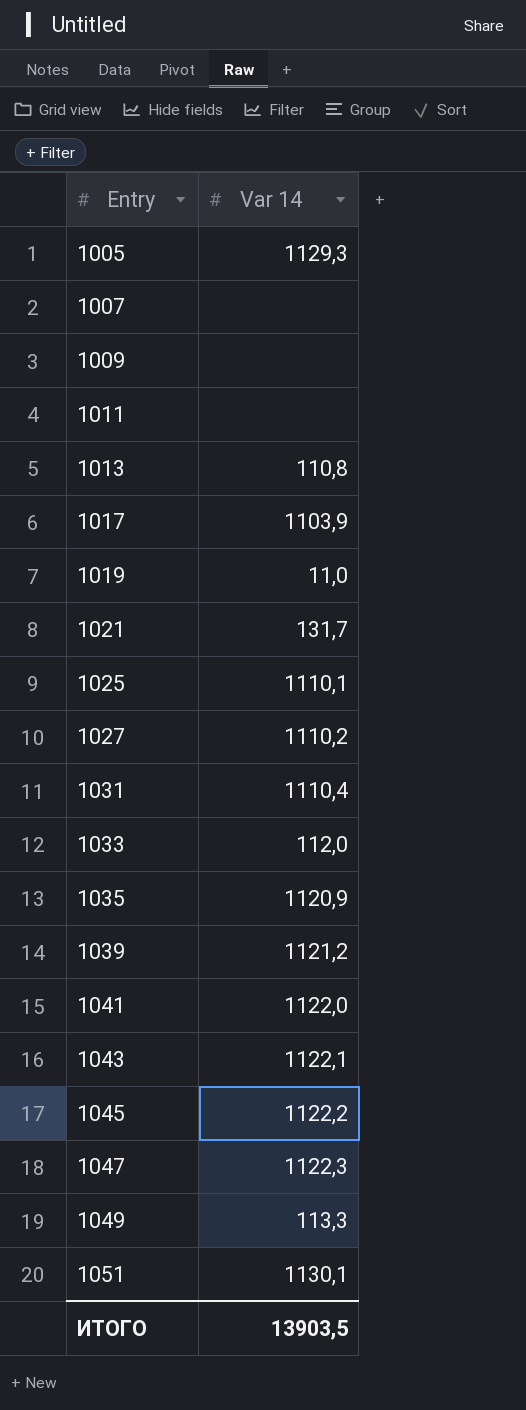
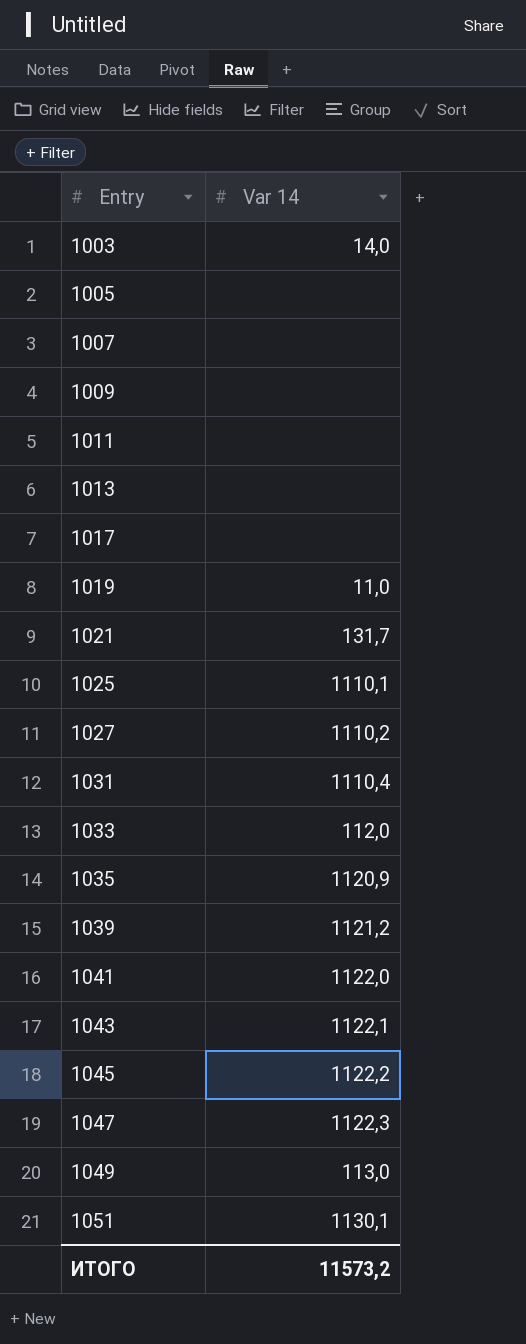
row 1003: none -> 14,0
1005 | Var 14: 1129,3 -> none
1013 | Var 14: 110,8 -> none
1017 | Var 14: 1103,9 -> none
1049 | Var 14: 113,3 -> 113,0
ИТОГО | Var 14: 13903,5 -> 11573,2

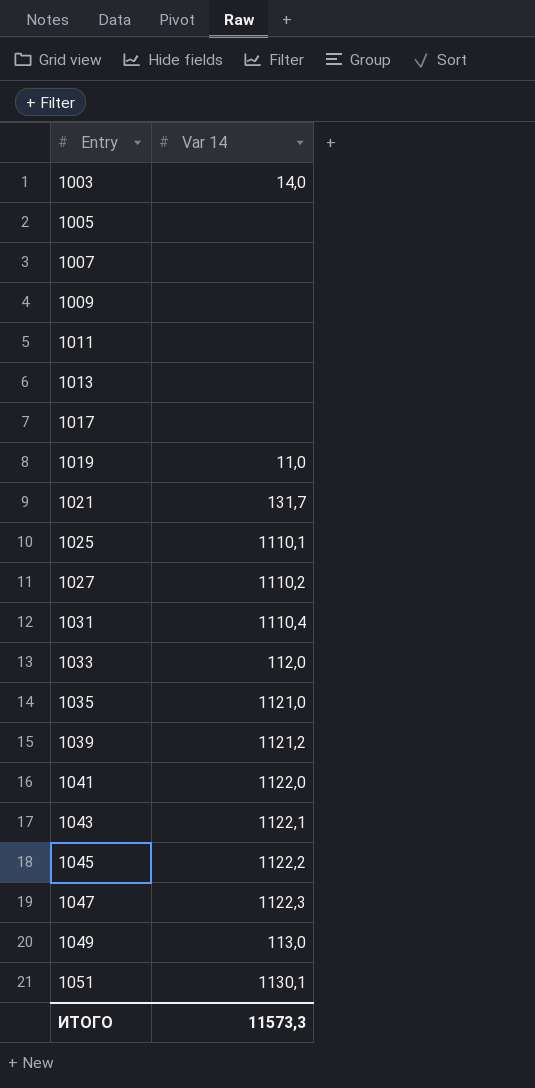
1035 | Var 14: 1120,9 -> 1121,0
ИТОГО | Var 14: 11573,2 -> 11573,3

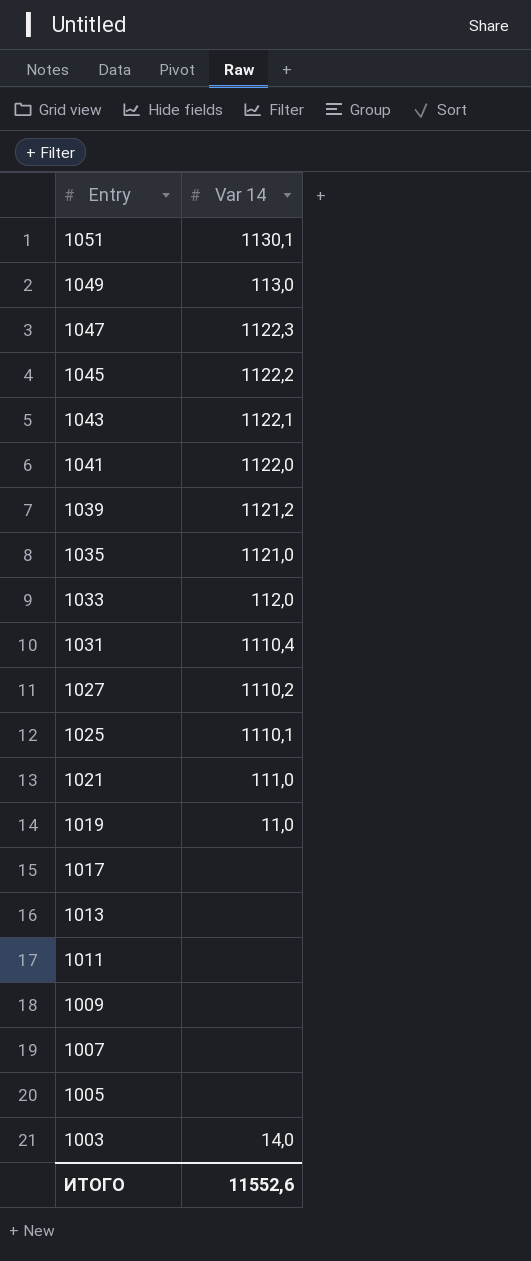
row order: Entry ascending -> Entry descending
1021 | Var 14: 131,7 -> 111,0
ИТОГО | Var 14: 11573,3 -> 11552,6

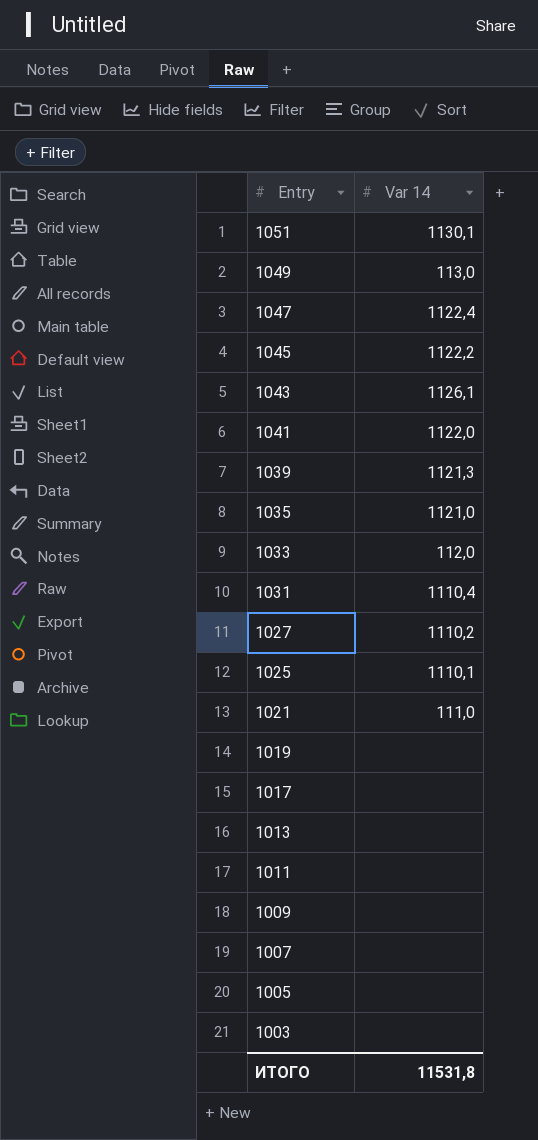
1047 | Var 14: 1122,3 -> 1122,4
1043 | Var 14: 1122,1 -> 1126,1
1039 | Var 14: 1121,2 -> 1121,3
1019 | Var 14: 11,0 -> none
1003 | Var 14: 14,0 -> none
ИТОГО | Var 14: 11552,6 -> 11531,8

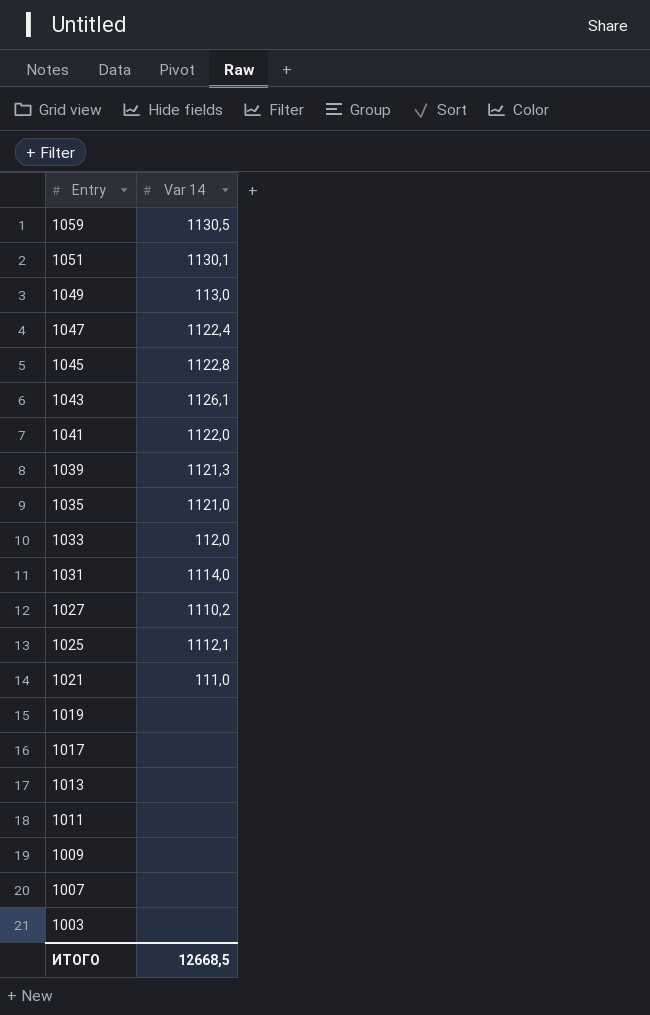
row 1005: none -> none
row 1059: none -> 1130,5
1045 | Var 14: 1122,2 -> 1122,8
1031 | Var 14: 1110,4 -> 1114,0
1025 | Var 14: 1110,1 -> 1112,1
ИТОГО | Var 14: 11531,8 -> 12668,5

